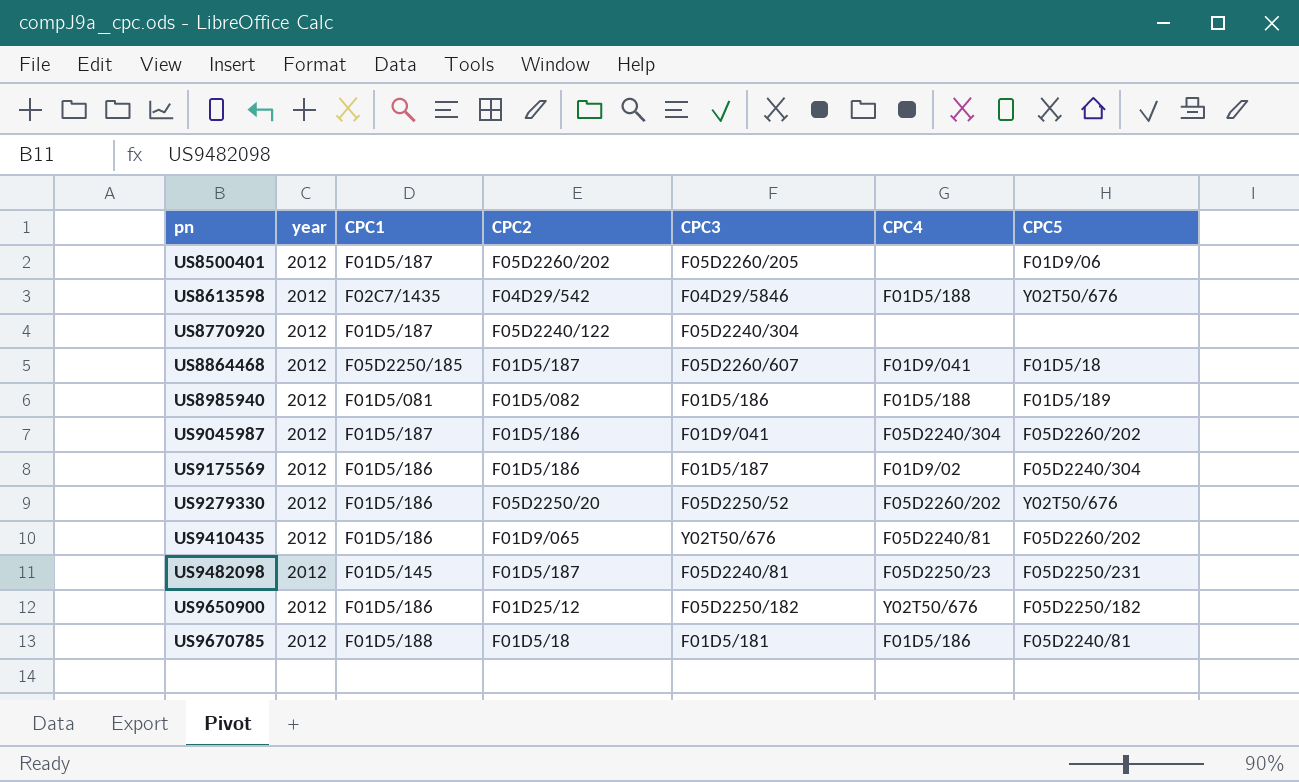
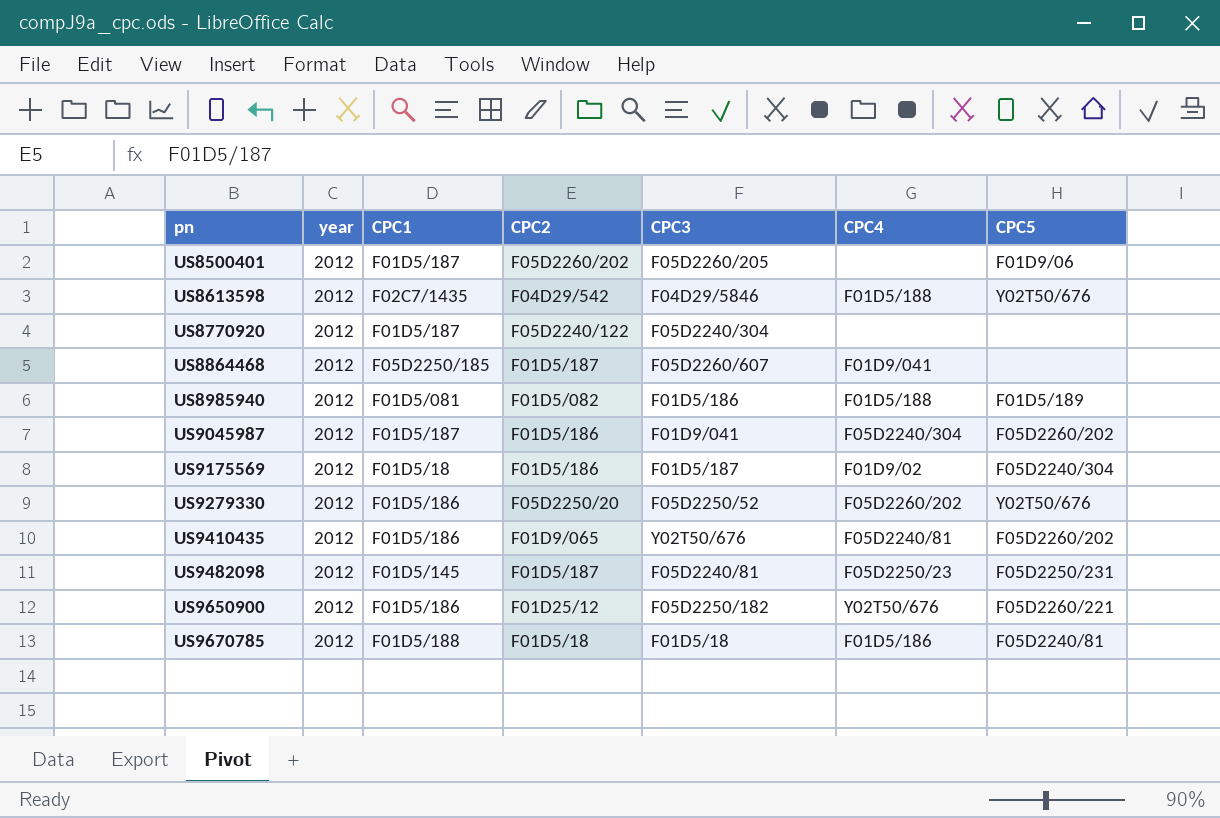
US8864468 | CPC5: F01D5/18 -> none
US9175569 | CPC1: F01D5/186 -> F01D5/18
US9650900 | CPC5: F05D2250/182 -> F05D2260/221
US9670785 | CPC3: F01D5/181 -> F01D5/18

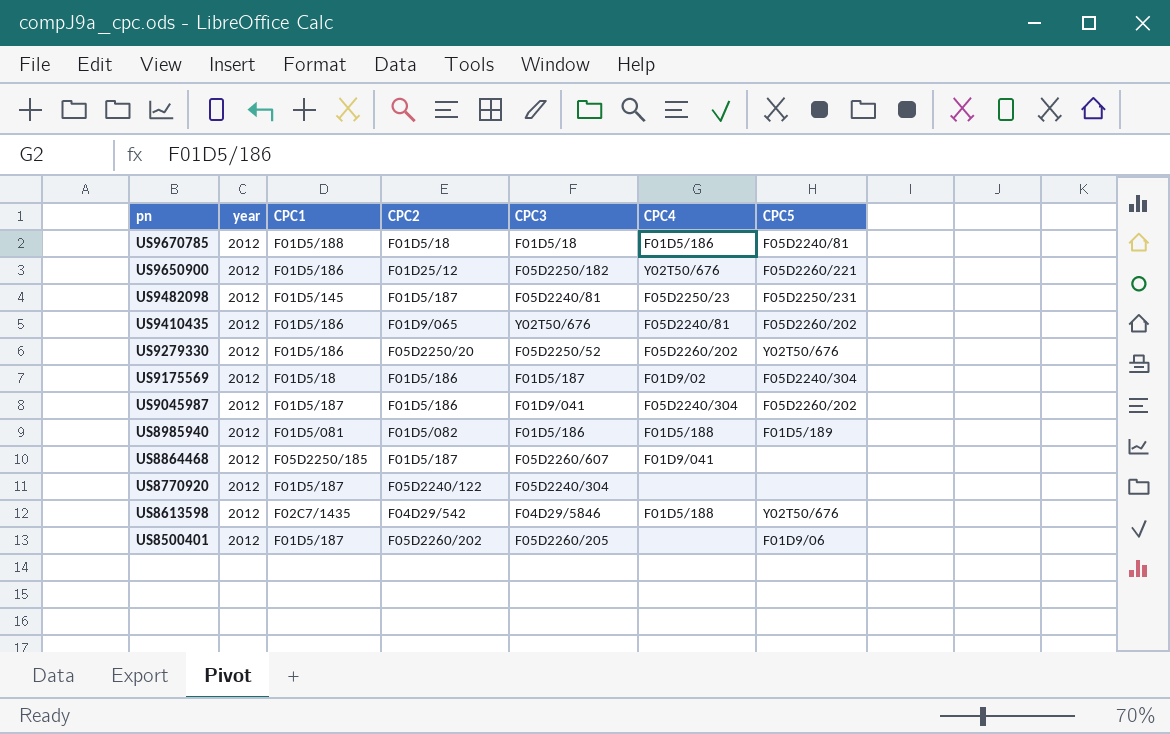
row order: pn ascending -> pn descending

